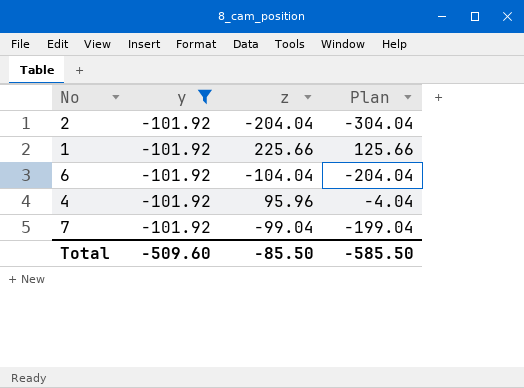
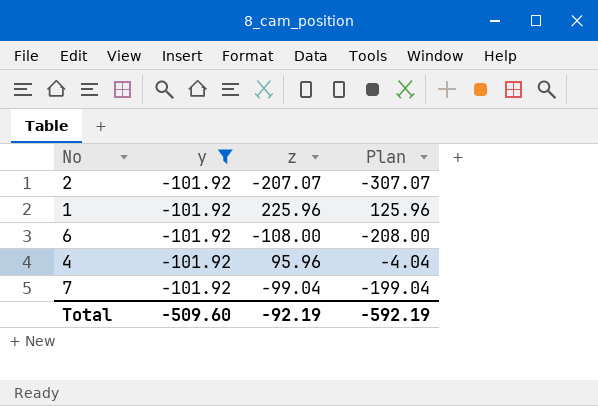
2 | z: -204.04 -> -207.07
2 | Plan: -304.04 -> -307.07
1 | z: 225.66 -> 225.96
1 | Plan: 125.66 -> 125.96
6 | z: -104.04 -> -108.00
6 | Plan: -204.04 -> -208.00
Total | z: -85.50 -> -92.19
Total | Plan: -585.50 -> -592.19

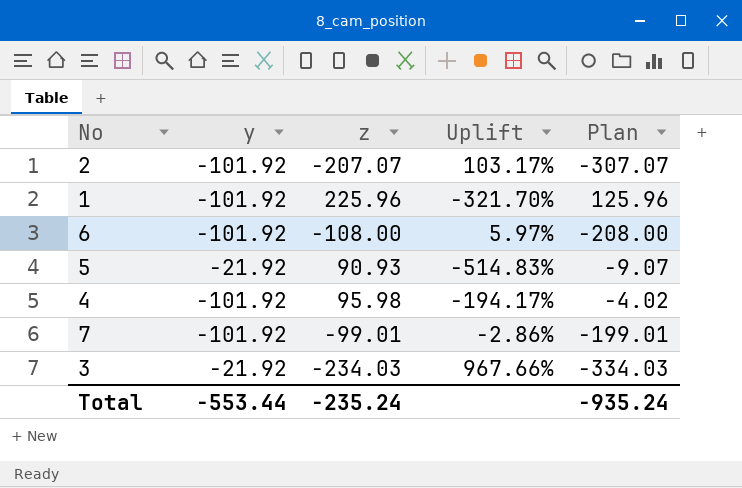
filter: y = -101.92 -> none
column Uplift | formula: none -> ([z] - [y]) / [y]
4 | z: 95.96 -> 95.98
4 | Plan: -4.04 -> -4.02
7 | z: -99.04 -> -99.01
7 | Plan: -199.04 -> -199.01
Total | y: -509.60 -> -553.44
Total | z: -92.19 -> -235.24
Total | Plan: -592.19 -> -935.24

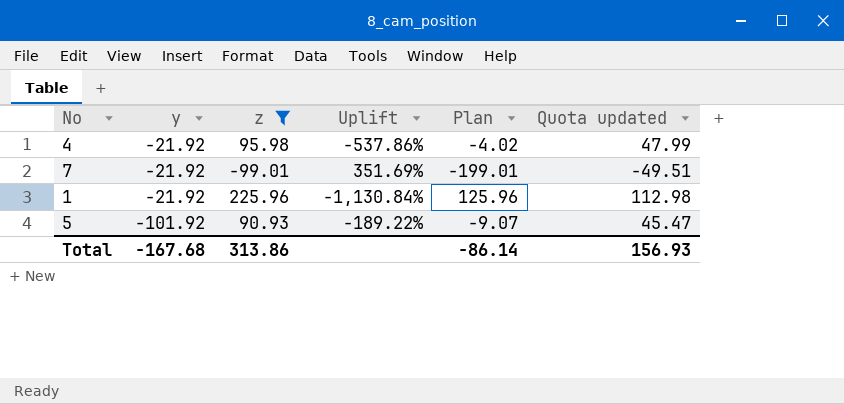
filter: none -> z >= -99.01
row order: none -> y descending
column Quota updated | formula: none -> [z] * 0.5
4 | y: -101.92 -> -21.92
4 | Uplift: -194.17% -> -537.86%
7 | y: -101.92 -> -21.92
7 | Uplift: -2.86% -> 351.69%
1 | y: -101.92 -> -21.92
1 | Uplift: -321.70% -> -1,130.84%
5 | y: -21.92 -> -101.92
5 | Uplift: -514.83% -> -189.22%
Total | y: -553.44 -> -167.68
Total | z: -235.24 -> 313.86
Total | Plan: -935.24 -> -86.14

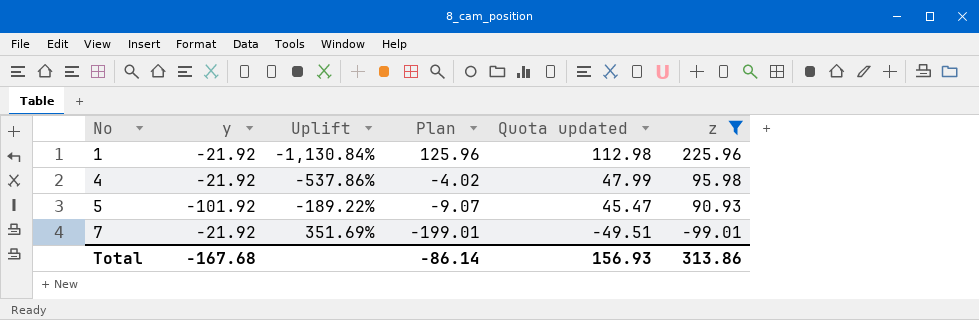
row order: y descending -> No ascending
column z | position: 3 -> 6

